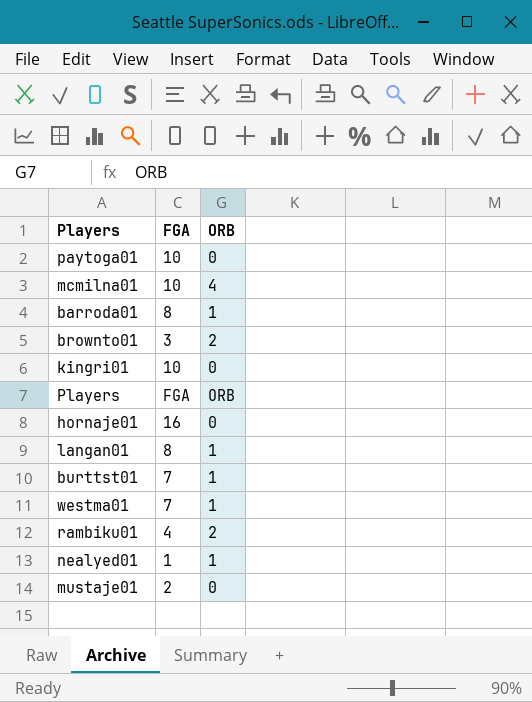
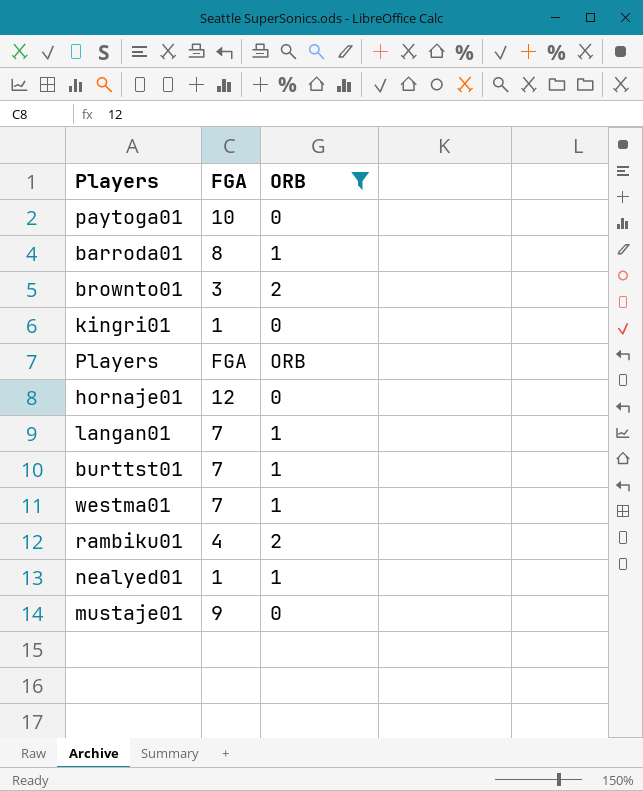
filter: none -> ORB != 4
kingri01 | FGA: 10 -> 1
hornaje01 | FGA: 16 -> 12
langan01 | FGA: 8 -> 7
mustaje01 | FGA: 2 -> 9

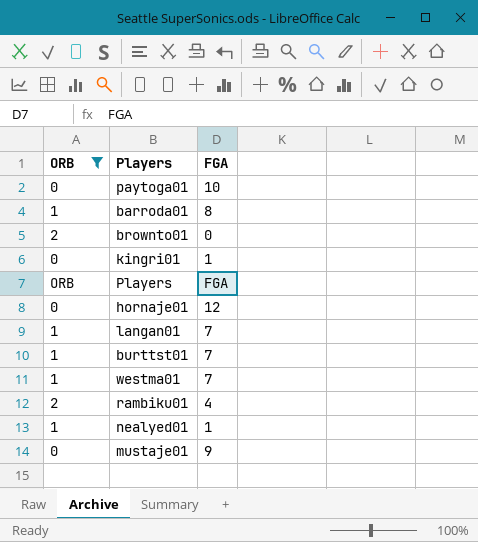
column ORB | position: 3 -> 1
brownto01 | FGA: 3 -> 0

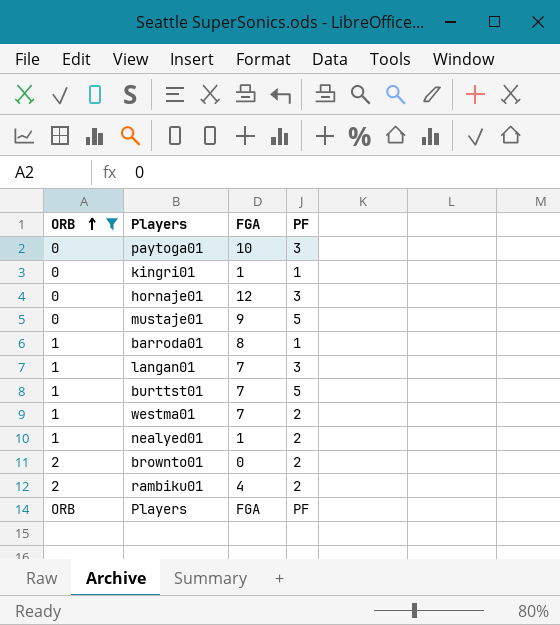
row order: none -> ORB ascending
column PF | position: none -> 4

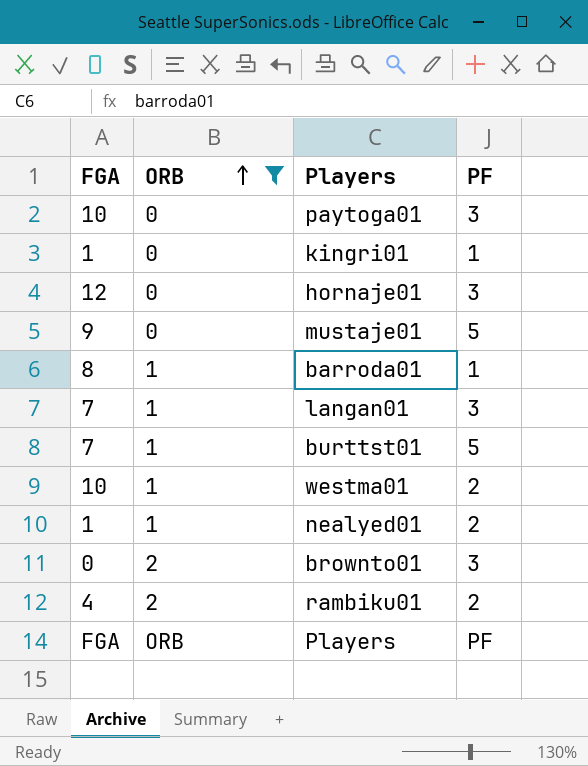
column FGA | position: 3 -> 1
westma01 | FGA: 7 -> 10
brownto01 | PF: 2 -> 3

